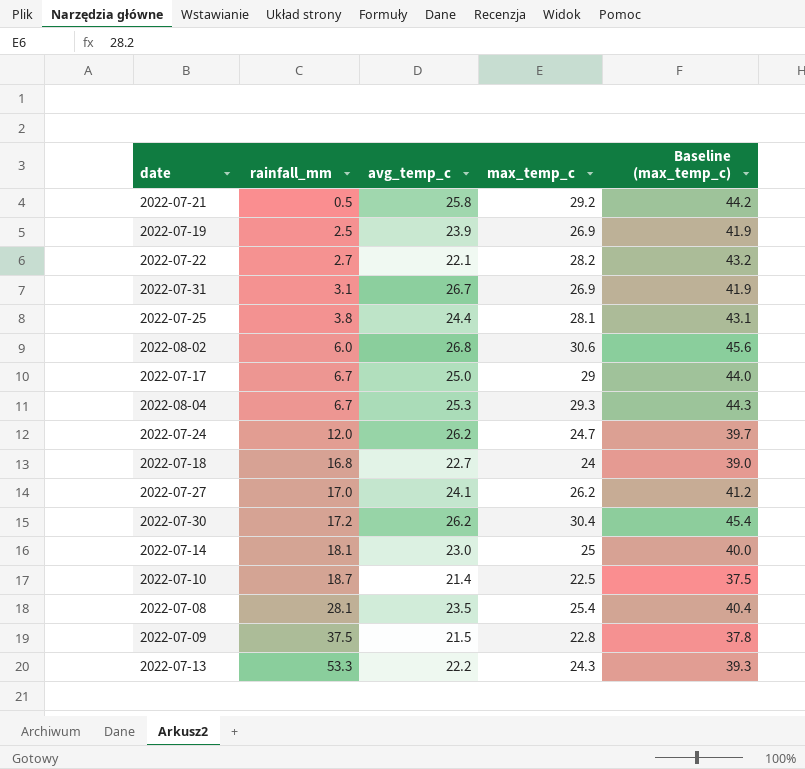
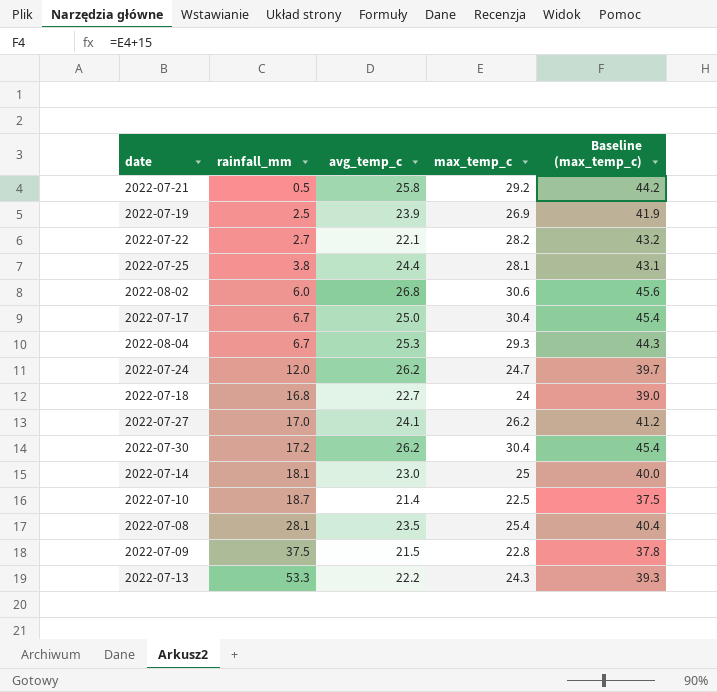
row 2022-07-31: 3.1 | 26.7 | 26.9 | 41.9 -> none
2022-07-17 | max_temp_c: 29 -> 30.4
2022-07-17 | Baseline (max_temp_c): 44.0 -> 45.4

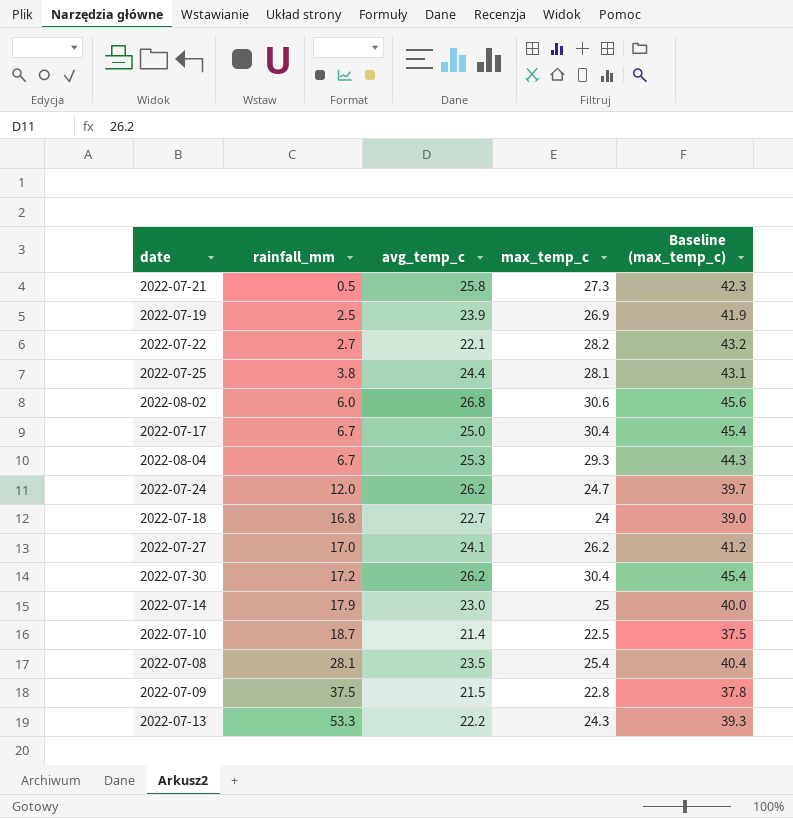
2022-07-21 | max_temp_c: 29.2 -> 27.3
2022-07-21 | Baseline (max_temp_c): 44.2 -> 42.3
2022-07-14 | rainfall_mm: 18.1 -> 17.9

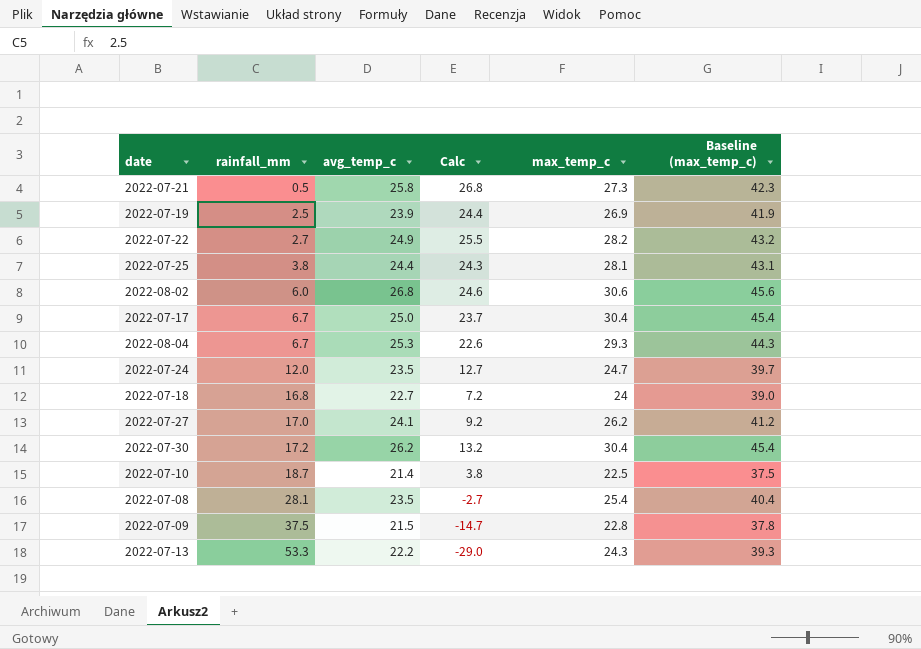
column Calc | formula: none -> [max_temp_c] - [rainfall_mm]
row 2022-07-14: 17.9 | 23.0 | 25 | 40.0 -> none
2022-07-22 | avg_temp_c: 22.1 -> 24.9
2022-07-24 | avg_temp_c: 26.2 -> 23.5

